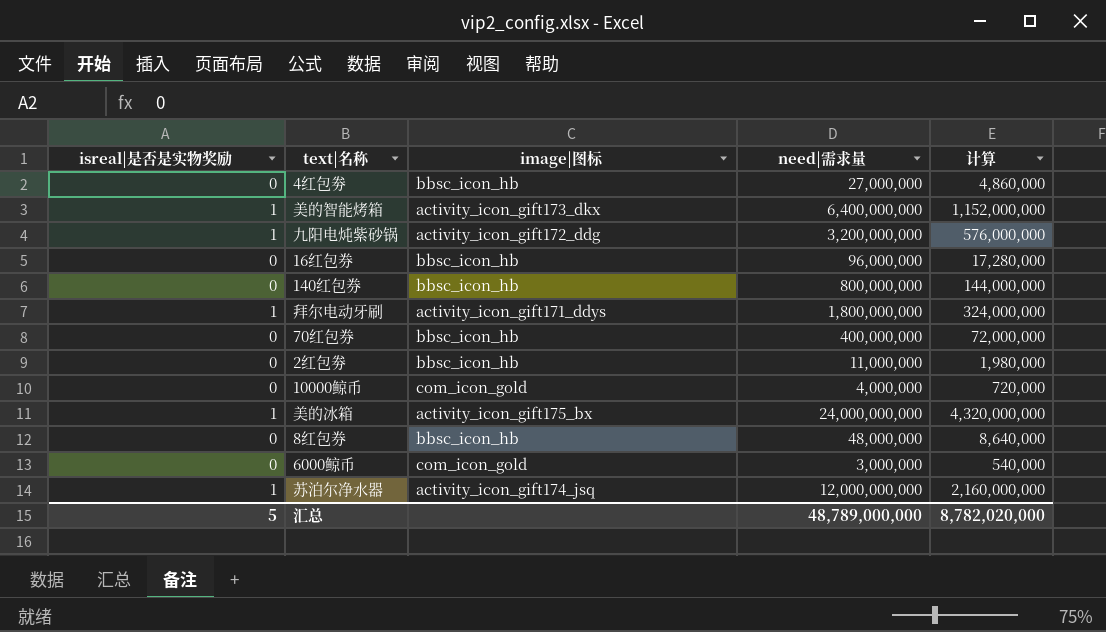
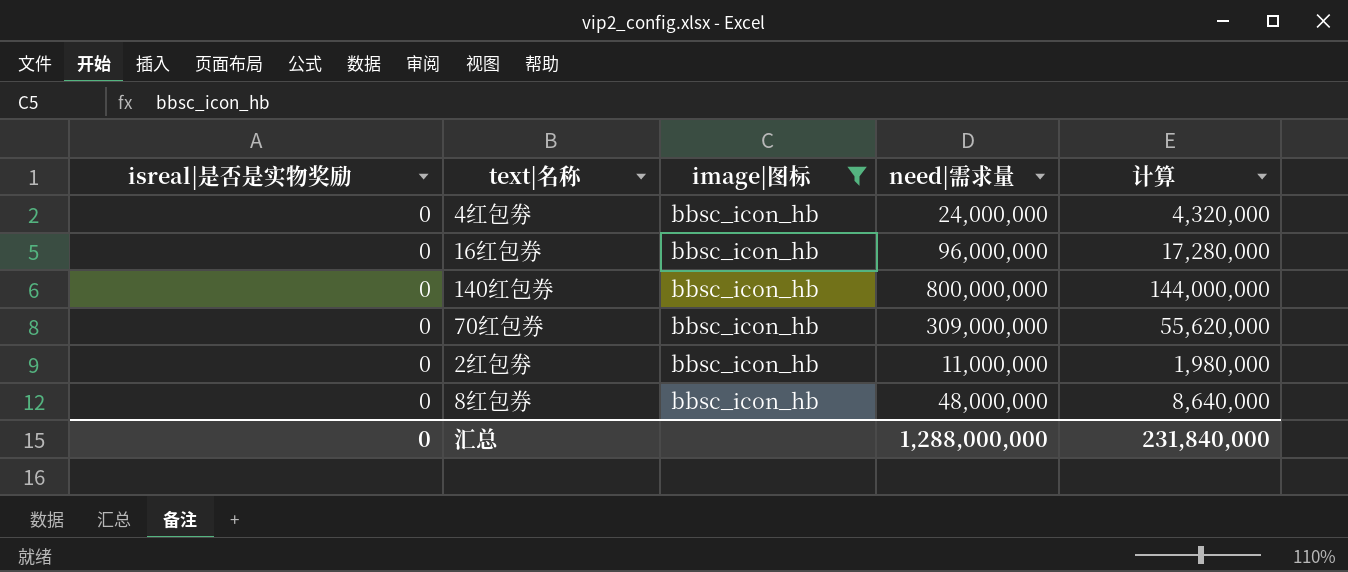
filter: none -> image|图标 = bbsc_icon_hb
4红包劵 | need|需求量: 27,000,000 -> 24,000,000
4红包劵 | 计算: 4,860,000 -> 4,320,000
70红包券 | need|需求量: 400,000,000 -> 309,000,000
70红包券 | 计算: 72,000,000 -> 55,620,000
汇总 | isreal|是否是实物奖励: 5 -> 0
汇总 | need|需求量: 48,789,000,000 -> 1,288,000,000
汇总 | 计算: 8,782,020,000 -> 231,840,000

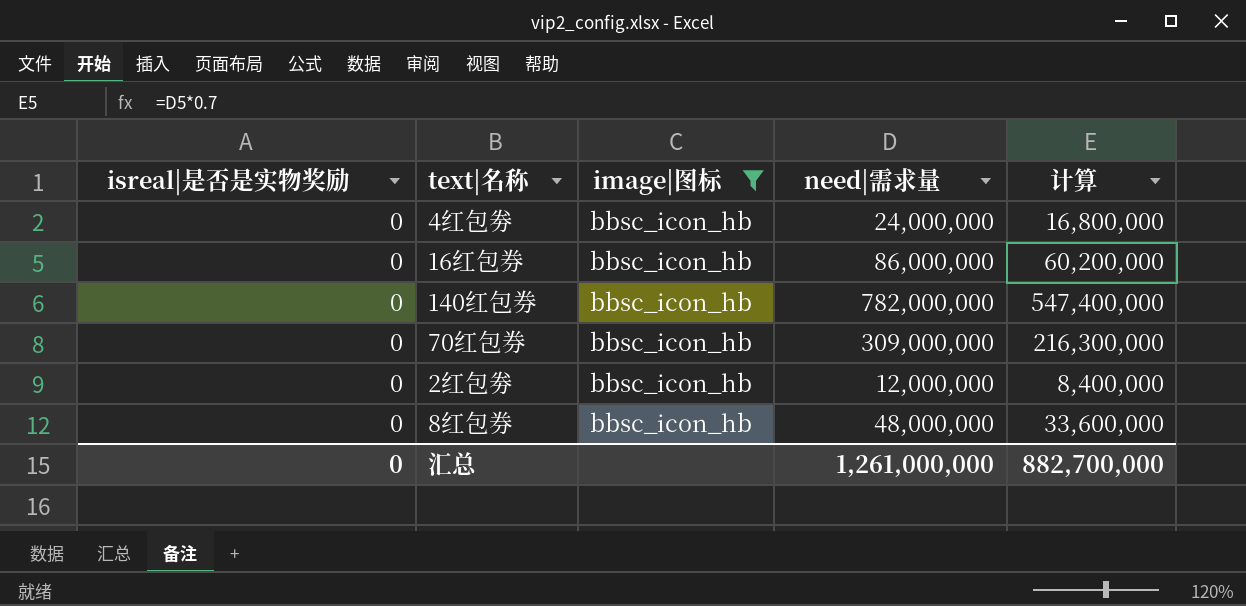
column 计算 | formula: [need|需求量] * 0.18 -> [need|需求量] * 0.7
16红包券 | need|需求量: 96,000,000 -> 86,000,000
140红包券 | need|需求量: 800,000,000 -> 782,000,000
2红包劵 | need|需求量: 11,000,000 -> 12,000,000
汇总 | need|需求量: 1,288,000,000 -> 1,261,000,000
汇总 | 计算: 231,840,000 -> 882,700,000

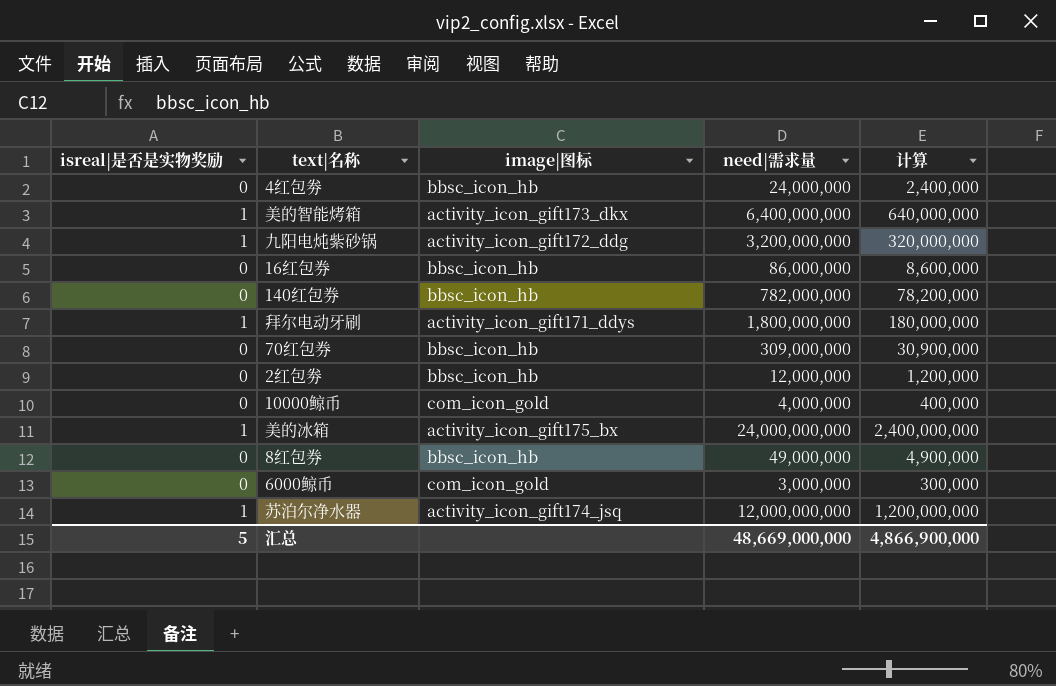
filter: image|图标 = bbsc_icon_hb -> none
column 计算 | formula: [need|需求量] * 0.7 -> [need|需求量] * 0.1
8红包券 | need|需求量: 48,000,000 -> 49,000,000
汇总 | isreal|是否是实物奖励: 0 -> 5
汇总 | need|需求量: 1,261,000,000 -> 48,669,000,000
汇总 | 计算: 882,700,000 -> 4,866,900,000

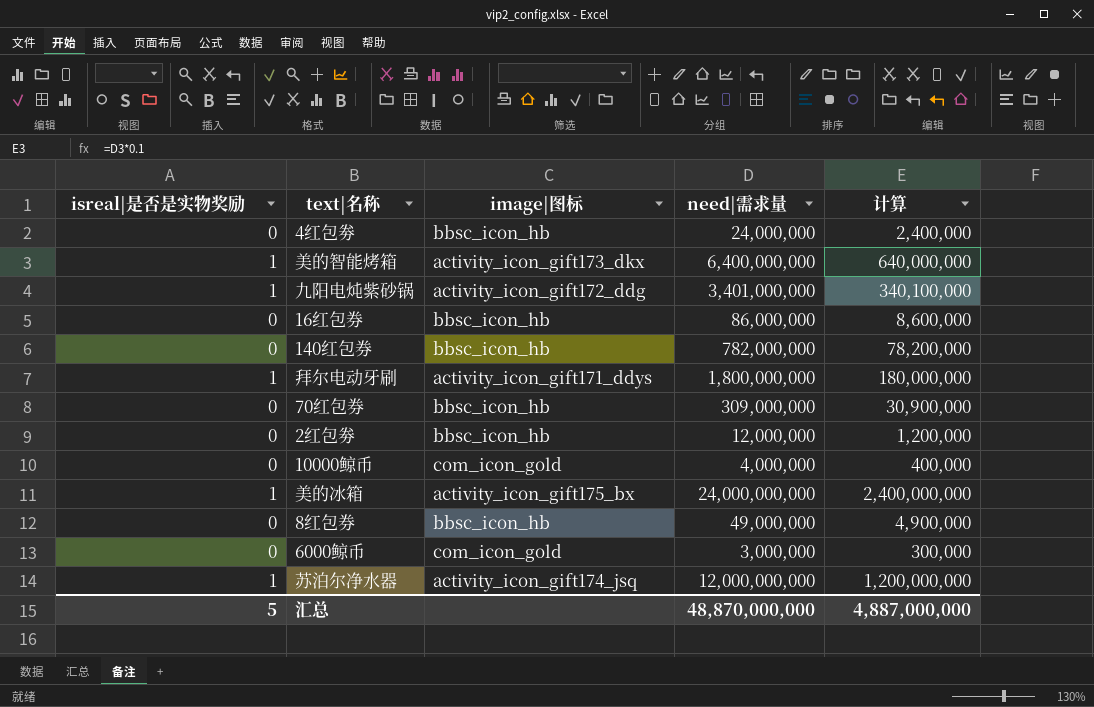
九阳电炖紫砂锅 | need|需求量: 3,200,000,000 -> 3,401,000,000
九阳电炖紫砂锅 | 计算: 320,000,000 -> 340,100,000
汇总 | need|需求量: 48,669,000,000 -> 48,870,000,000
汇总 | 计算: 4,866,900,000 -> 4,887,000,000

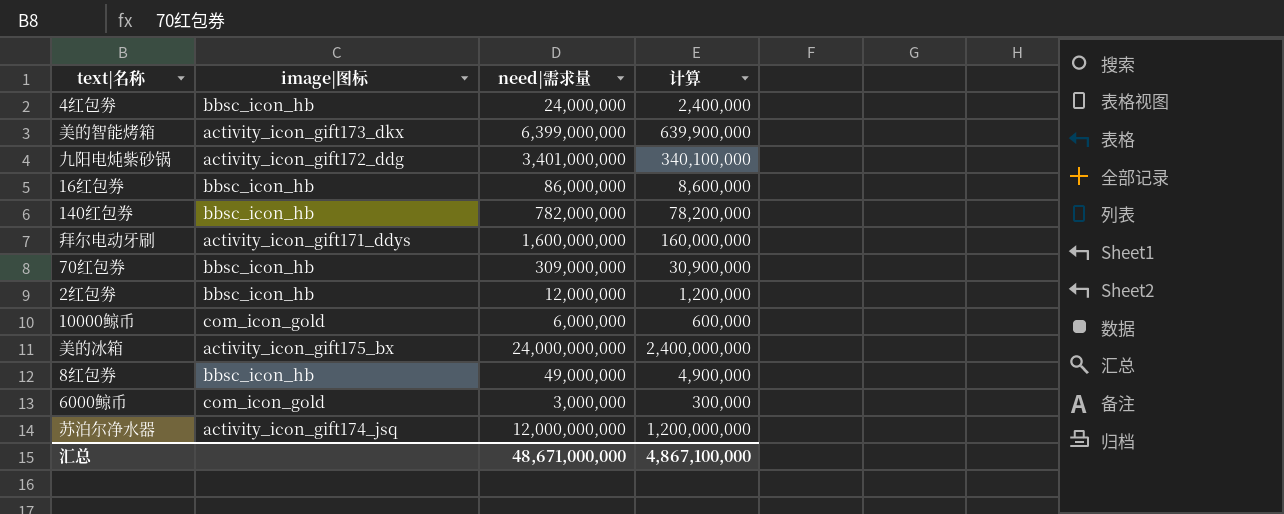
column isreal|是否是实物奖励 | position: 1 -> none
美的智能烤箱 | need|需求量: 6,400,000,000 -> 6,399,000,000
美的智能烤箱 | 计算: 640,000,000 -> 639,900,000
拜尔电动牙刷 | need|需求量: 1,800,000,000 -> 1,600,000,000
拜尔电动牙刷 | 计算: 180,000,000 -> 160,000,000
10000鲸币 | need|需求量: 4,000,000 -> 6,000,000
10000鲸币 | 计算: 400,000 -> 600,000
汇总 | need|需求量: 48,870,000,000 -> 48,671,000,000
汇总 | 计算: 4,887,000,000 -> 4,867,100,000

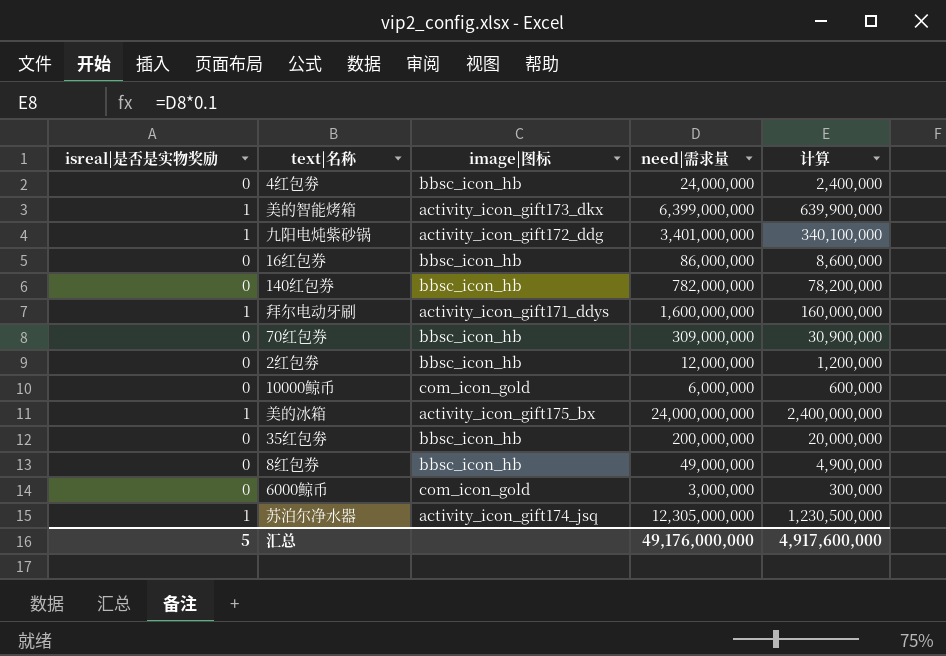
column isreal|是否是实物奖励 | position: none -> 1
row 35红包劵: none -> 0 | bbsc_icon_hb | 200,000,000 | 20,000,000
苏泊尔净水器 | need|需求量: 12,000,000,000 -> 12,305,000,000
苏泊尔净水器 | 计算: 1,200,000,000 -> 1,230,500,000
汇总 | need|需求量: 48,671,000,000 -> 49,176,000,000
汇总 | 计算: 4,867,100,000 -> 4,917,600,000

